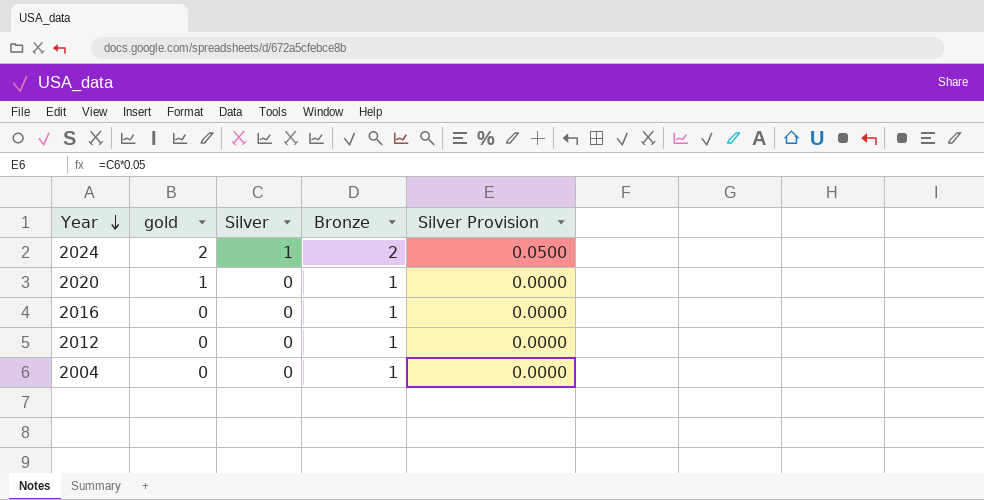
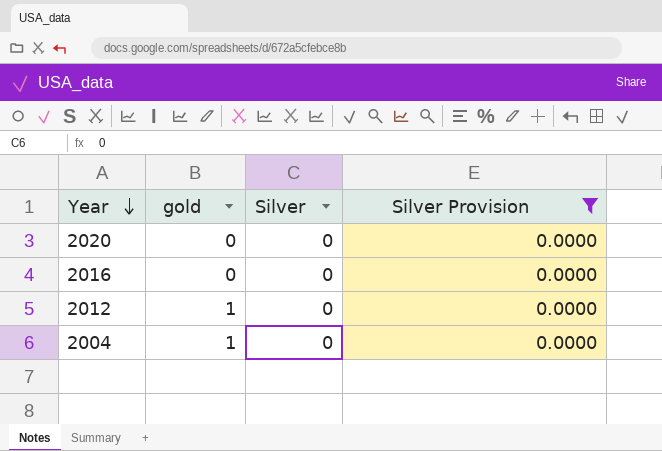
filter: none -> Silver Provision = 0.0000
column Bronze | position: 4 -> none
2020 | gold: 1 -> 0
2012 | gold: 0 -> 1
2004 | gold: 0 -> 1

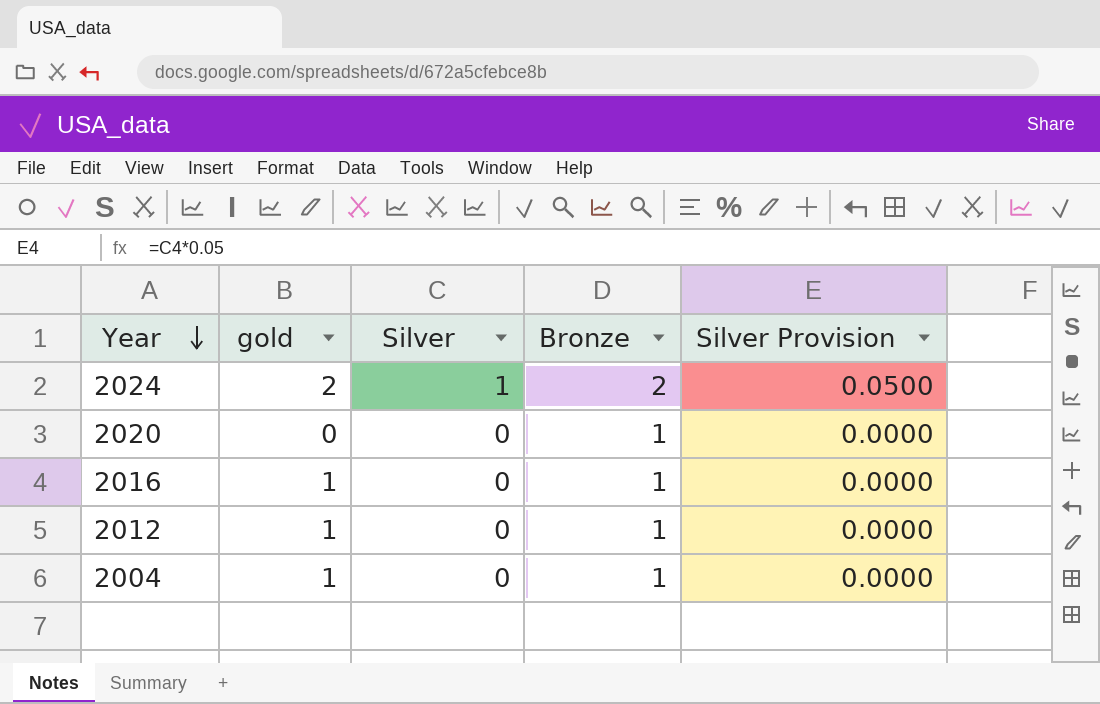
filter: Silver Provision = 0.0000 -> none
column Bronze | position: none -> 4
2016 | gold: 0 -> 1

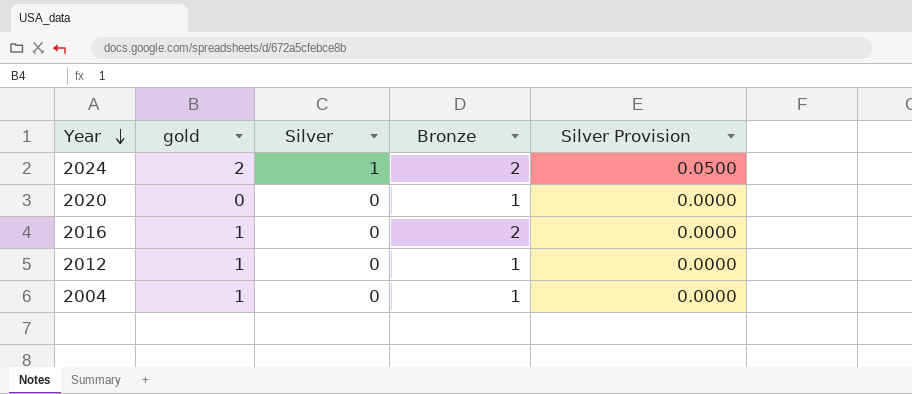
2016 | Bronze: 1 -> 2

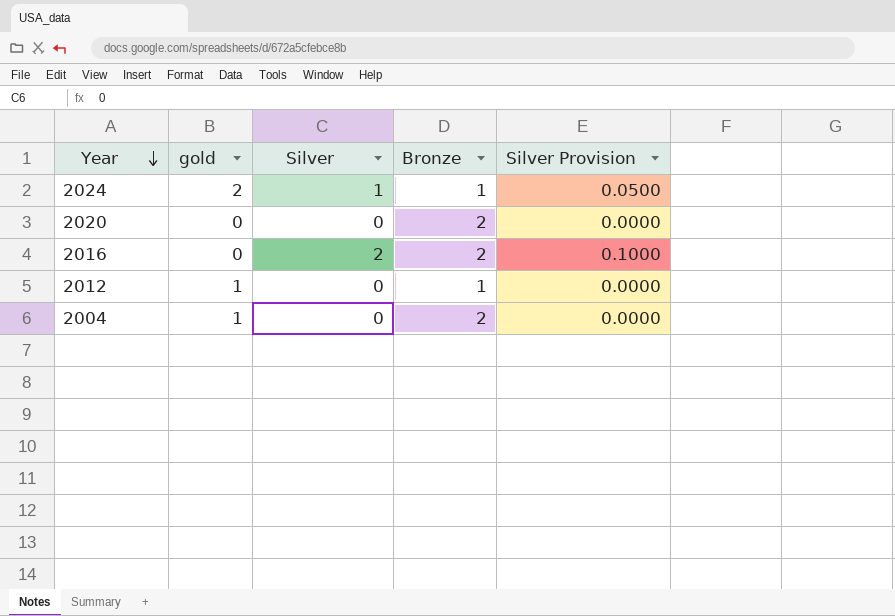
2024 | Bronze: 2 -> 1
2020 | Bronze: 1 -> 2
2016 | gold: 1 -> 0
2016 | Silver: 0 -> 2
2016 | Silver Provision: 0.0000 -> 0.1000
2004 | Bronze: 1 -> 2

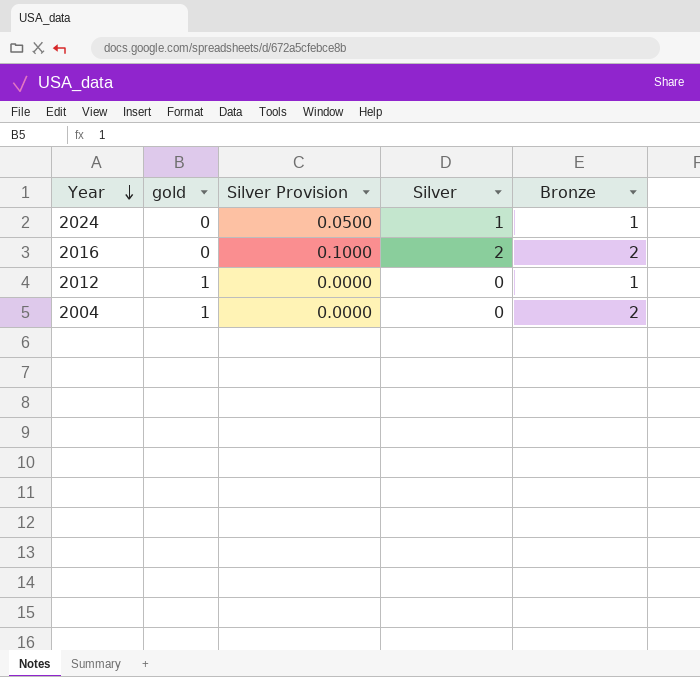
column Silver Provision | position: 5 -> 3
row 2020: 0 | 0 | 2 | 0.0000 -> none
2024 | gold: 2 -> 0

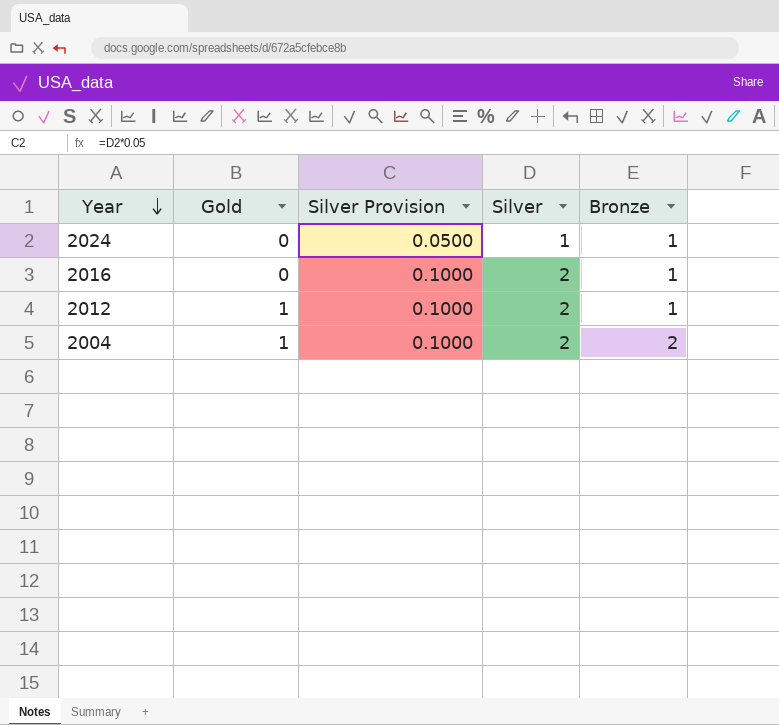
column name: gold -> Gold
2016 | Bronze: 2 -> 1
2012 | Silver Provision: 0.0000 -> 0.1000
2012 | Silver: 0 -> 2
2004 | Silver Provision: 0.0000 -> 0.1000
2004 | Silver: 0 -> 2

